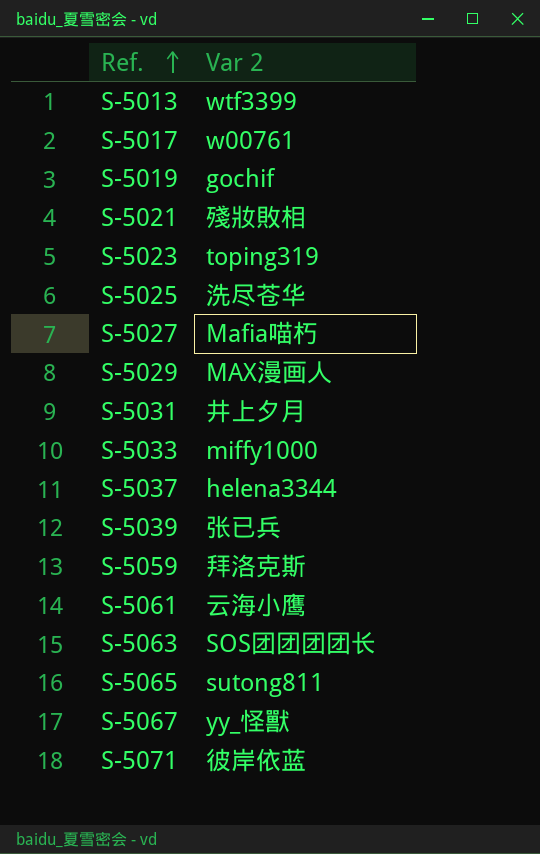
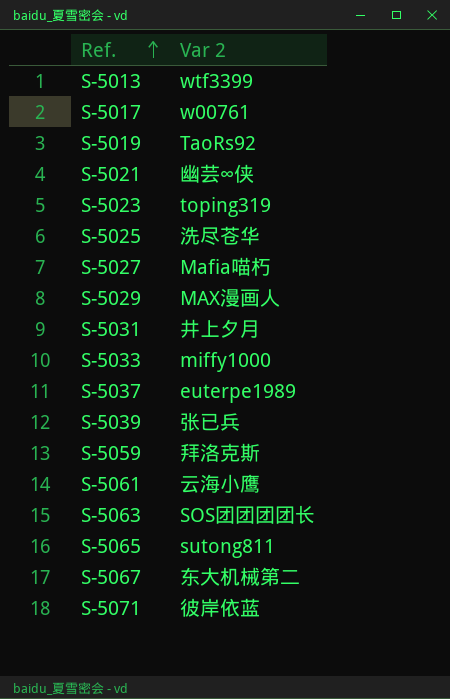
S-5019 | Var 2: gochif -> TaoRs92
S-5021 | Var 2: 殘妝敗相 -> 幽芸∞侠
S-5037 | Var 2: helena3344 -> euterpe1989
S-5067 | Var 2: yy_怪獸 -> 东大机械第二

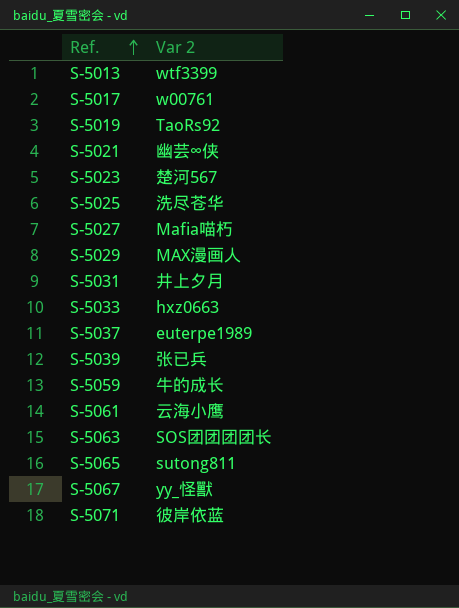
S-5023 | Var 2: toping319 -> 楚河567
S-5033 | Var 2: miffy1000 -> hxz0663
S-5059 | Var 2: 拜洛克斯 -> 牛的成长
S-5067 | Var 2: 东大机械第二 -> yy_怪獸

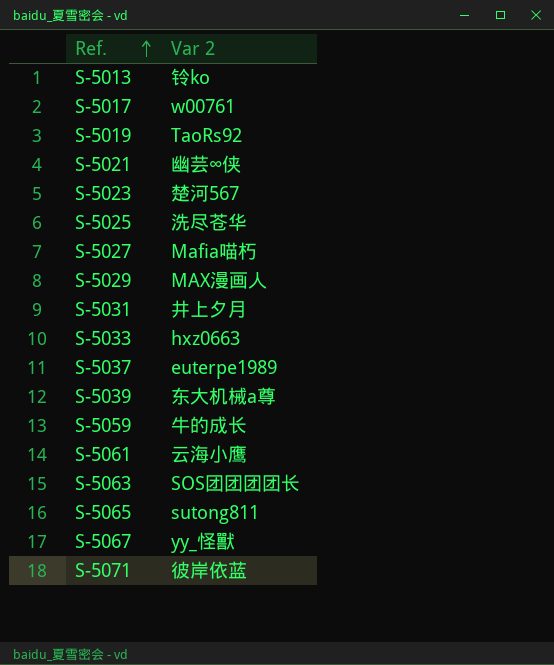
S-5013 | Var 2: wtf3399 -> 铃ko
S-5039 | Var 2: 张已兵 -> 东大机械a尊

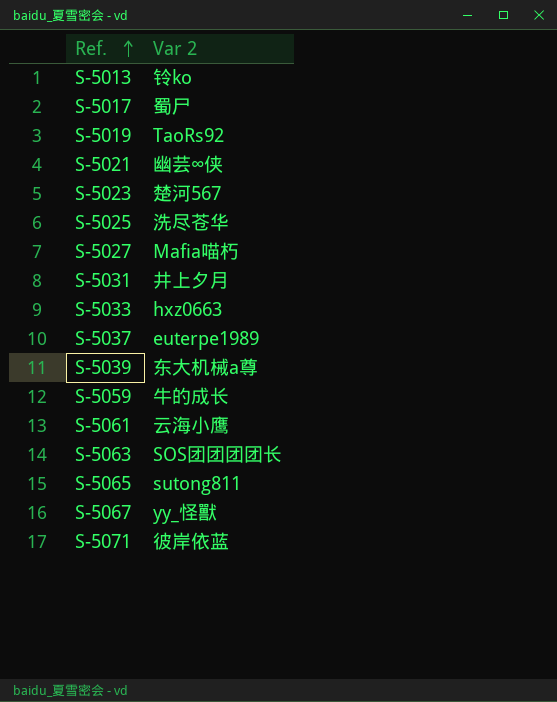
row S-5029: MAX漫画人 -> none
S-5017 | Var 2: w00761 -> 蜀尸

